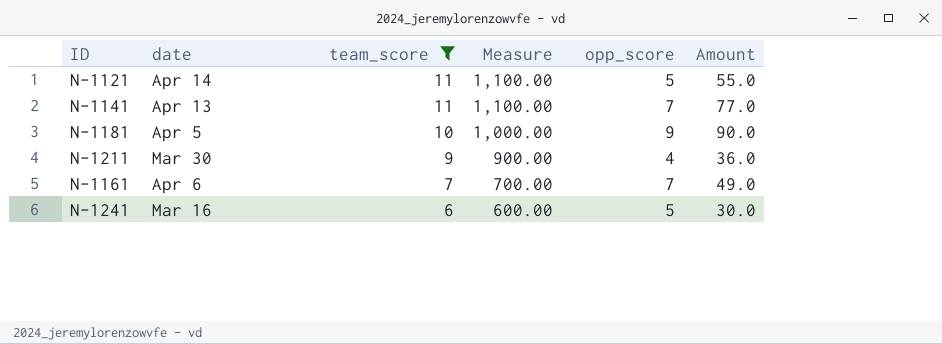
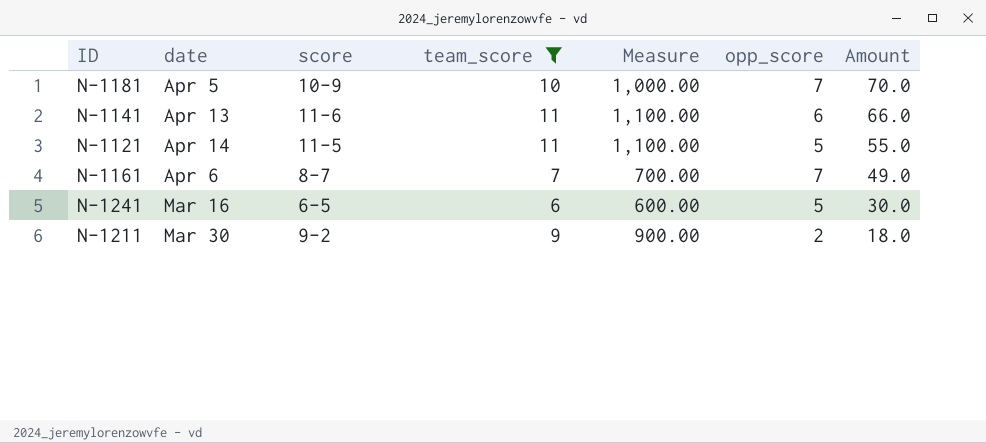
row order: team_score descending -> Amount descending
column score | position: none -> 3
N-1181 | opp_score: 9 -> 7
N-1181 | Amount: 90.0 -> 70.0
N-1141 | opp_score: 7 -> 6
N-1141 | Amount: 77.0 -> 66.0
N-1211 | opp_score: 4 -> 2
N-1211 | Amount: 36.0 -> 18.0

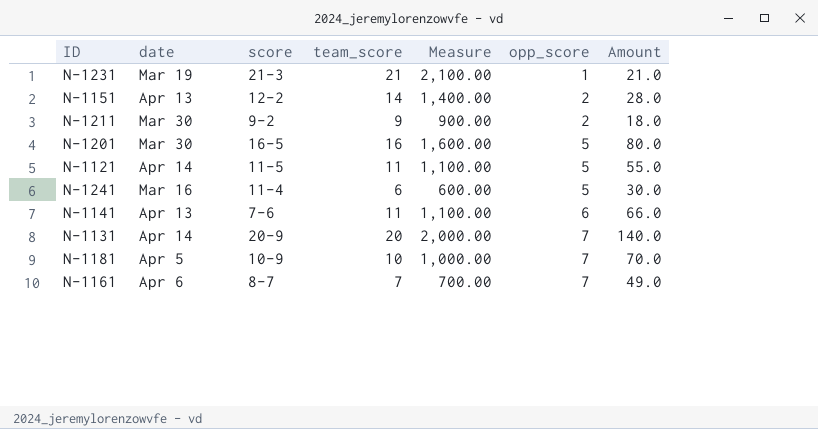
filter: team_score <= 11 -> none
row order: Amount descending -> opp_score ascending
N-1241 | score: 6-5 -> 11-4
N-1141 | score: 11-6 -> 7-6

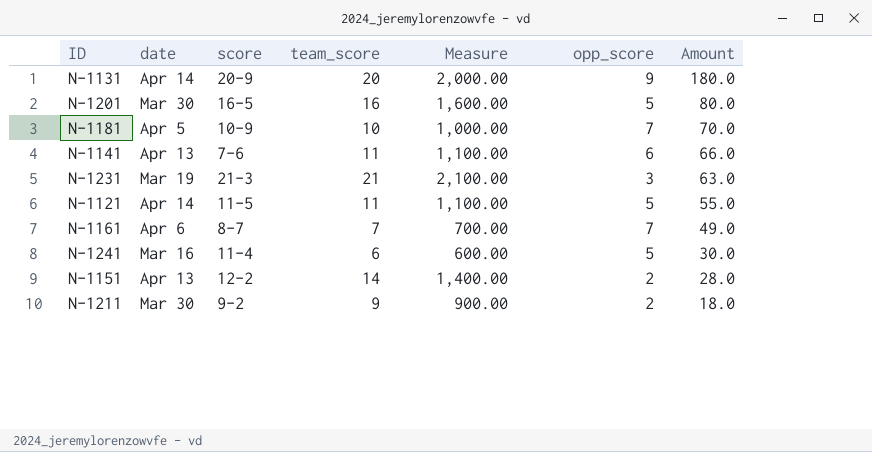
row order: opp_score ascending -> Amount descending
N-1131 | opp_score: 7 -> 9
N-1131 | Amount: 140.0 -> 180.0
N-1231 | opp_score: 1 -> 3
N-1231 | Amount: 21.0 -> 63.0

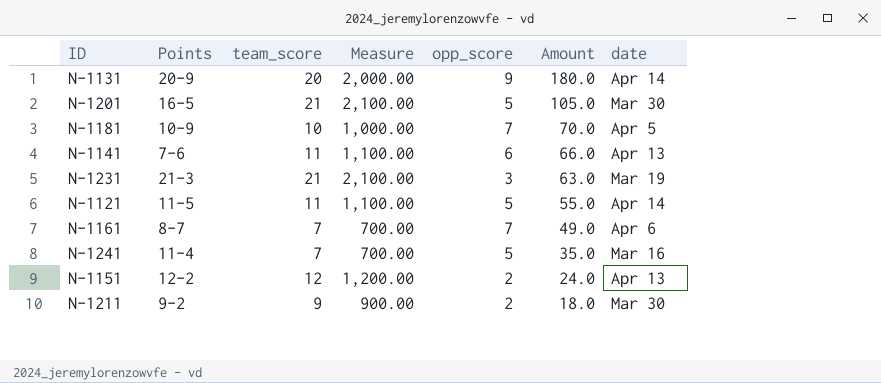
column name: score -> Points
column date | position: 2 -> 7
N-1201 | team_score: 16 -> 21
N-1201 | Measure: 1,600.00 -> 2,100.00
N-1201 | Amount: 80.0 -> 105.0
N-1241 | team_score: 6 -> 7
N-1241 | Measure: 600.00 -> 700.00
N-1241 | Amount: 30.0 -> 35.0
N-1151 | team_score: 14 -> 12
N-1151 | Measure: 1,400.00 -> 1,200.00
N-1151 | Amount: 28.0 -> 24.0

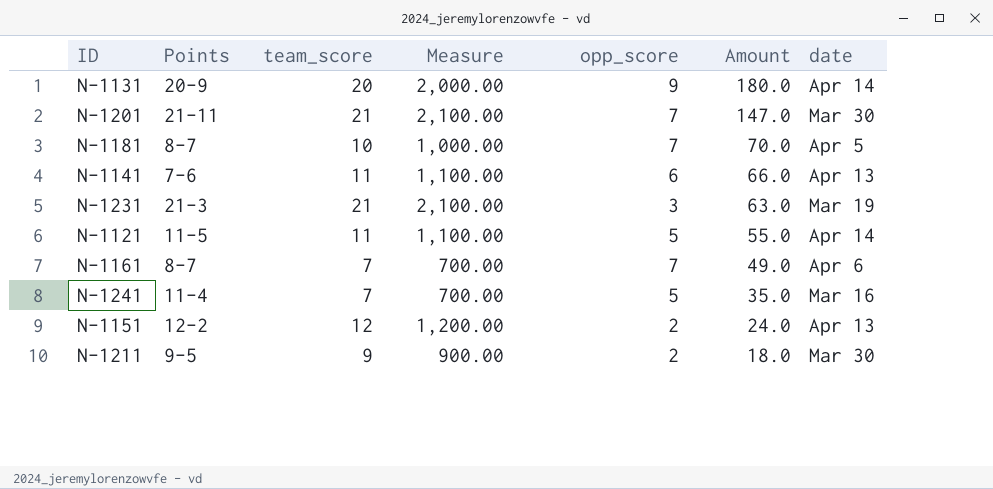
N-1201 | Points: 16-5 -> 21-11
N-1201 | opp_score: 5 -> 7
N-1201 | Amount: 105.0 -> 147.0
N-1181 | Points: 10-9 -> 8-7
N-1211 | Points: 9-2 -> 9-5

